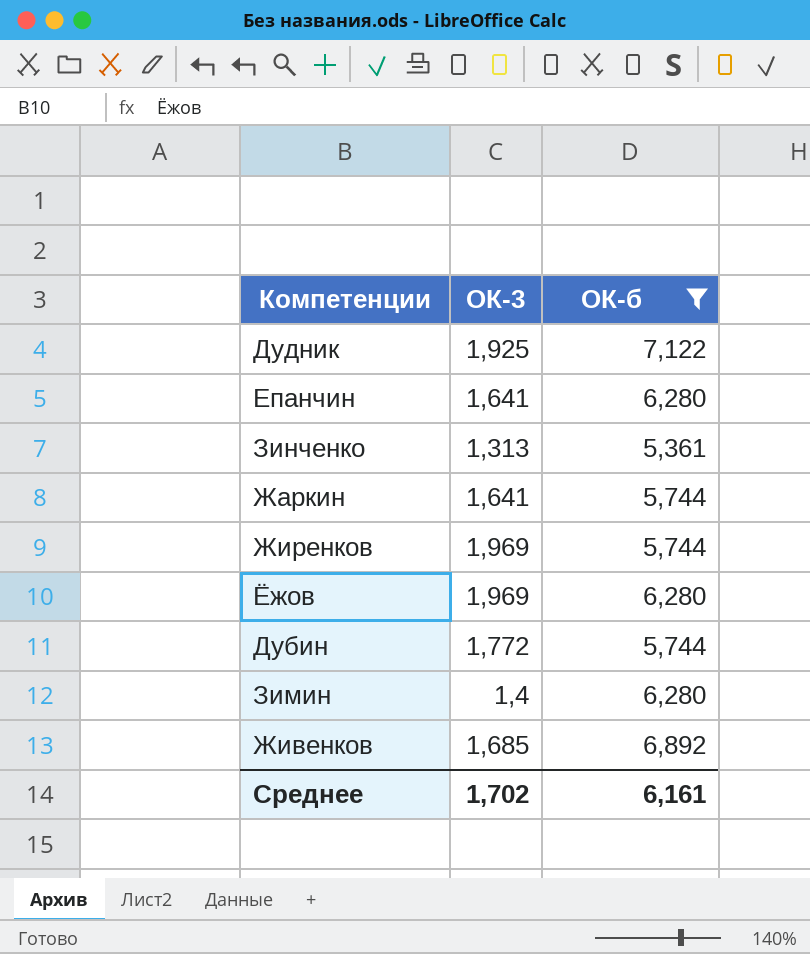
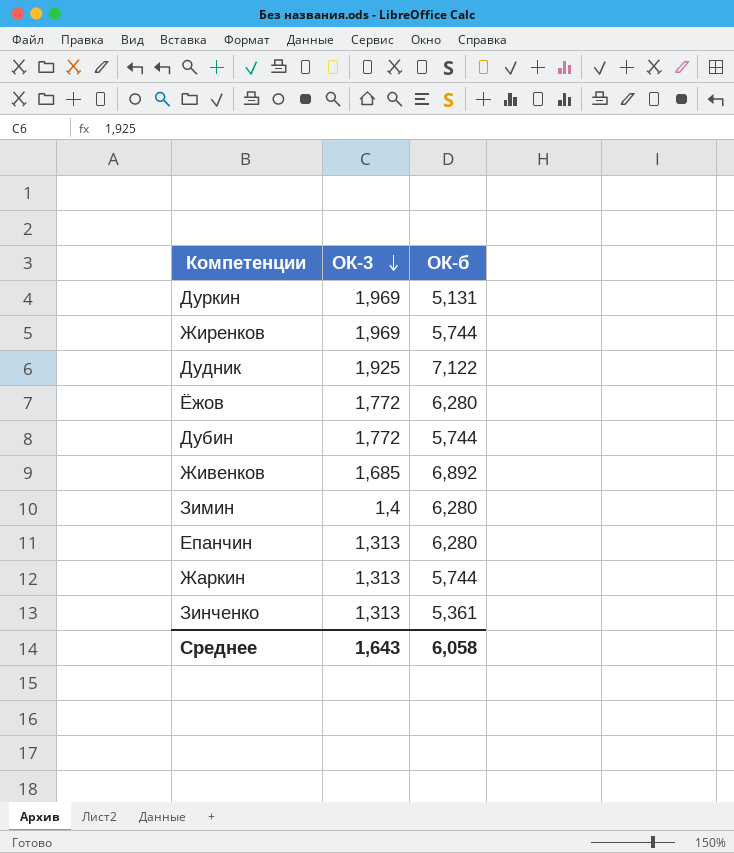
filter: ОК-б != 5,131 -> none
row order: none -> ОК-3 descending
Ёжов | ОК-3: 1,969 -> 1,772
Епанчин | ОК-3: 1,641 -> 1,313
Жаркин | ОК-3: 1,641 -> 1,313
Среднее | ОК-3: 1,702 -> 1,643
Среднее | ОК-б: 6,161 -> 6,058

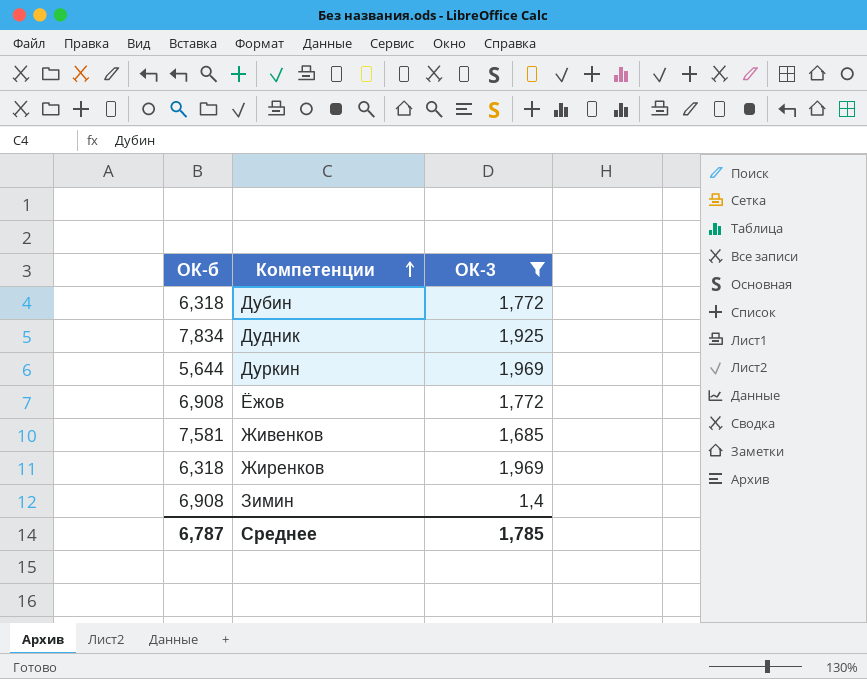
filter: none -> ОК-3 != 1,313
row order: ОК-3 descending -> Компетенции ascending
column ОК-б | position: 3 -> 1
Дубин | ОК-б: 5,744 -> 6,318
Дудник | ОК-б: 7,122 -> 7,834
Дуркин | ОК-б: 5,131 -> 5,644
Ёжов | ОК-б: 6,280 -> 6,908
Живенков | ОК-б: 6,892 -> 7,581
Жиренков | ОК-б: 5,744 -> 6,318
Зимин | ОК-б: 6,280 -> 6,908
Среднее | ОК-б: 6,058 -> 6,787
Среднее | ОК-3: 1,643 -> 1,785

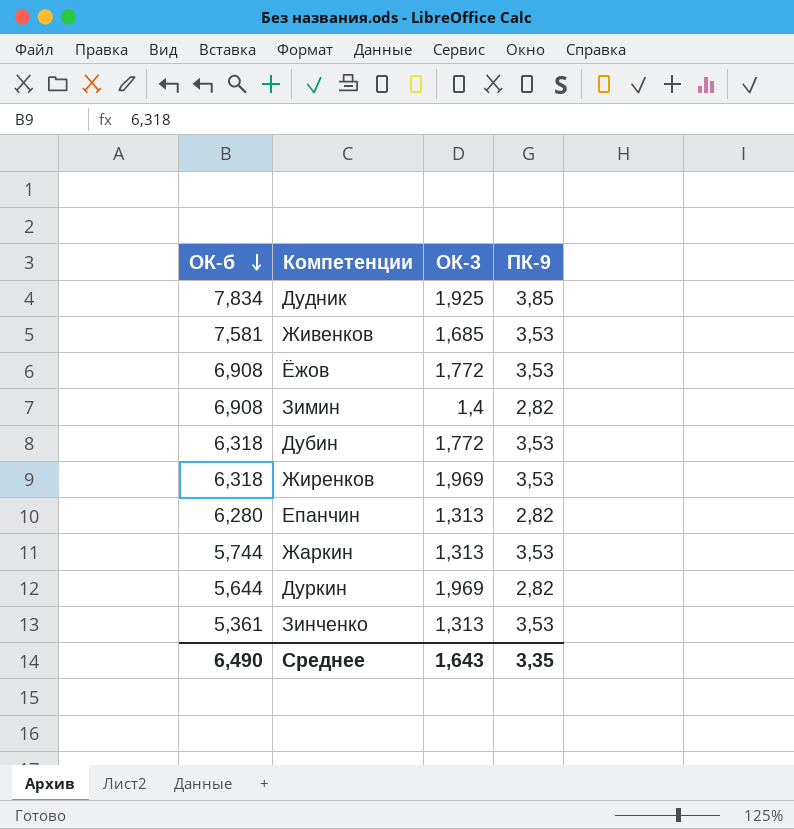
filter: ОК-3 != 1,313 -> none
row order: Компетенции ascending -> ОК-б descending
column ПК-9 | position: none -> 4
Среднее | ОК-б: 6,787 -> 6,490
Среднее | ОК-3: 1,785 -> 1,643

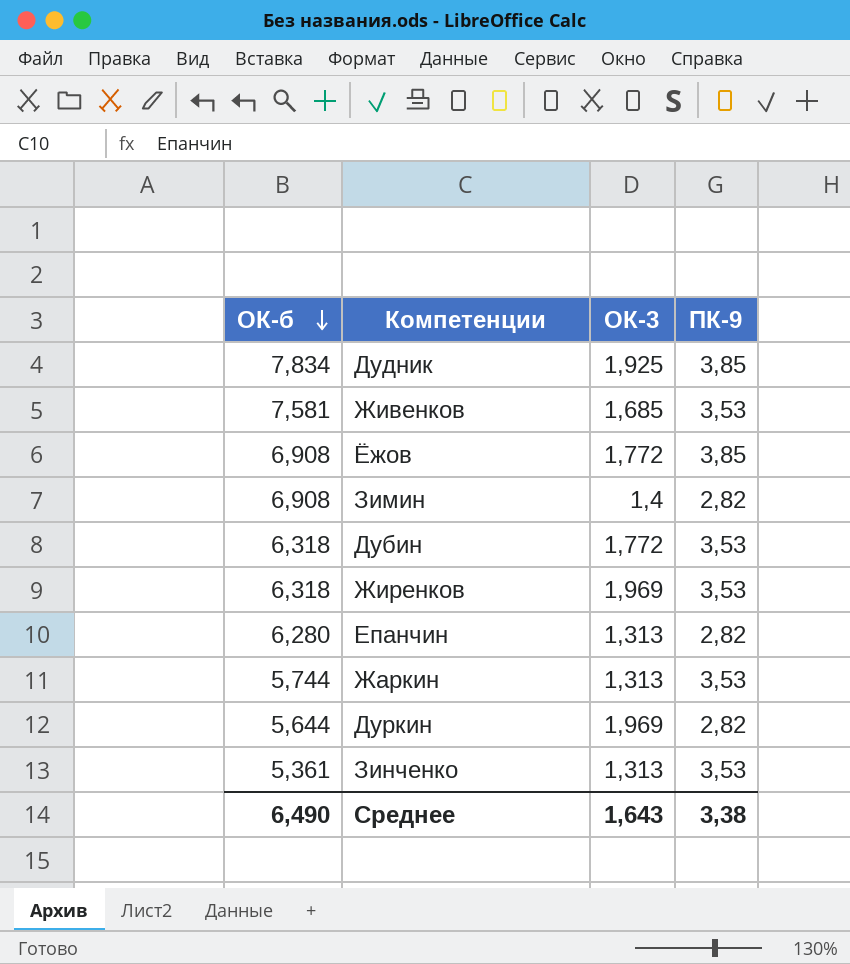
Ёжов | ПК-9: 3,53 -> 3,85
Среднее | ПК-9: 3,35 -> 3,38

